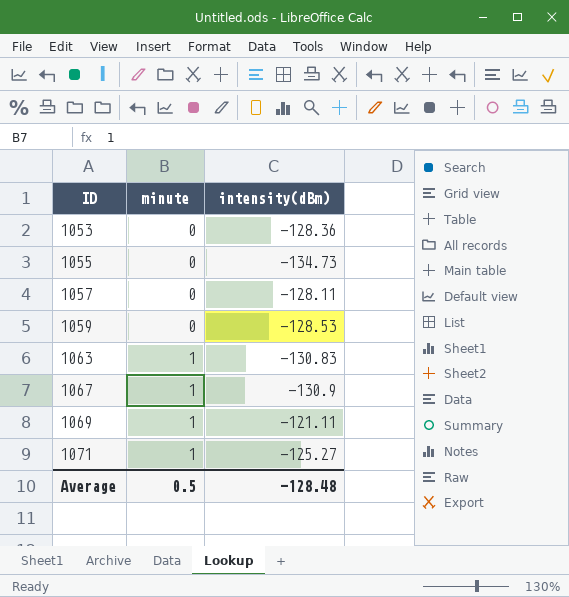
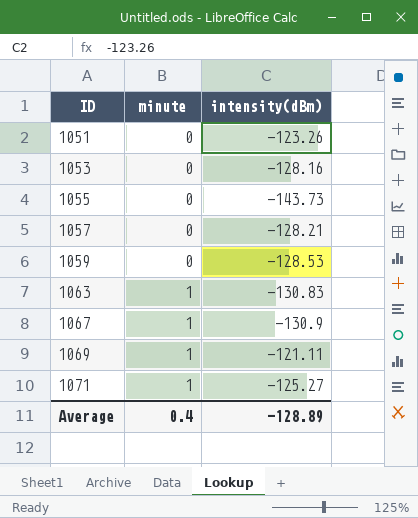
row 1051: none -> 0 | -123.26
1053 | intensity(dBm): -128.36 -> -128.16
1055 | intensity(dBm): -134.73 -> -143.73
1057 | intensity(dBm): -128.11 -> -128.21
Average | minute: 0.5 -> 0.4
Average | intensity(dBm): -128.48 -> -128.89

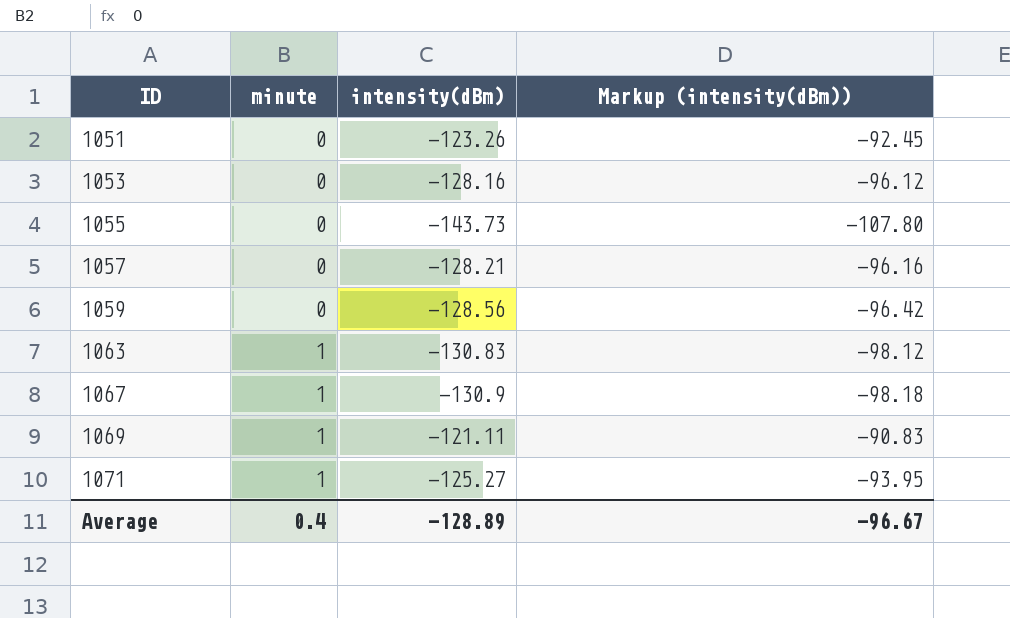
column Markup (intensity(dBm)) | formula: none -> [intensity(dBm)] * 0.75
1059 | intensity(dBm): -128.53 -> -128.56

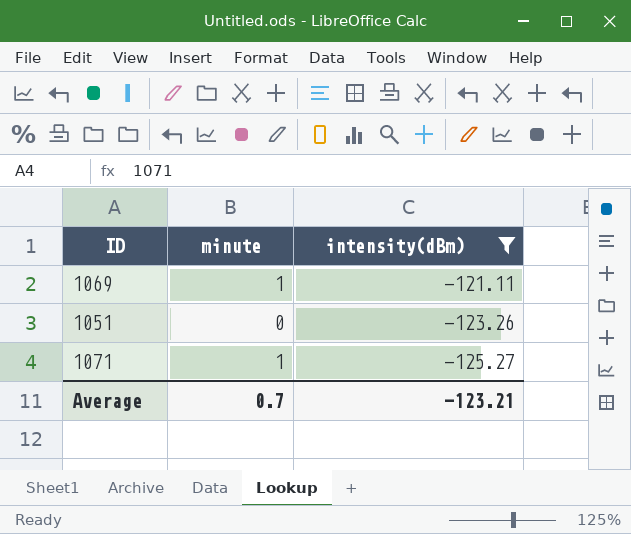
filter: none -> intensity(dBm) >= -125.27
row order: ID ascending -> intensity(dBm) descending
column Markup (intensity(dBm)) | formula: [intensity(dBm)] * 0.75 -> none
Average | minute: 0.4 -> 0.7
Average | intensity(dBm): -128.89 -> -123.21

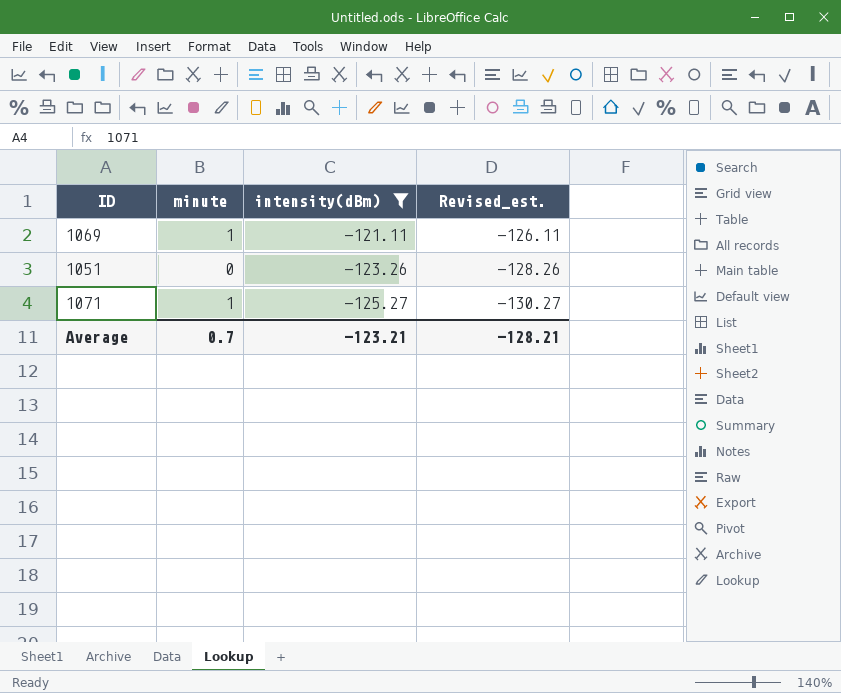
column Revised_est. | formula: none -> [intensity(dBm)] - 5

